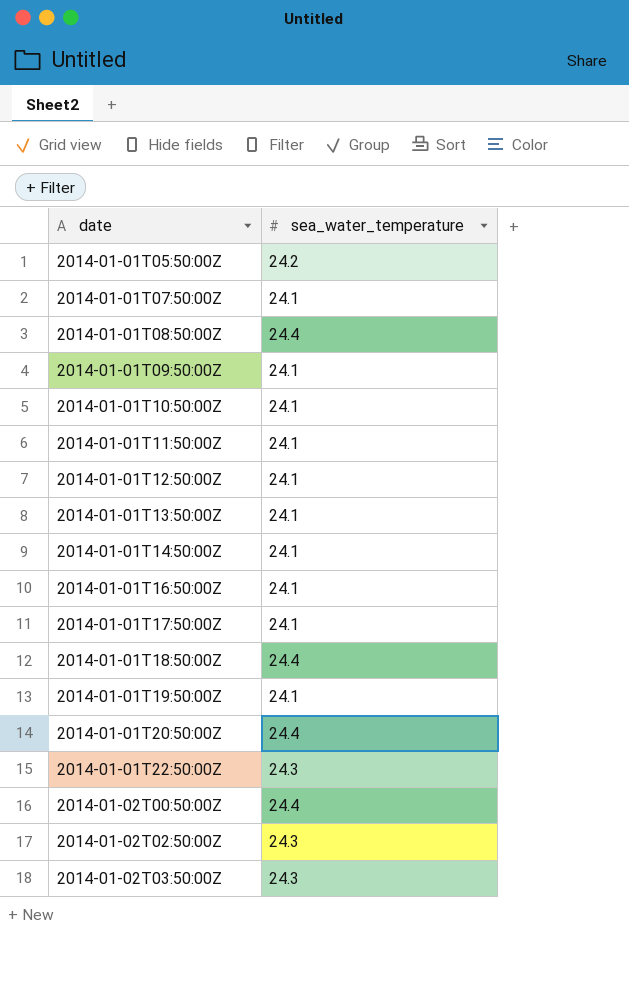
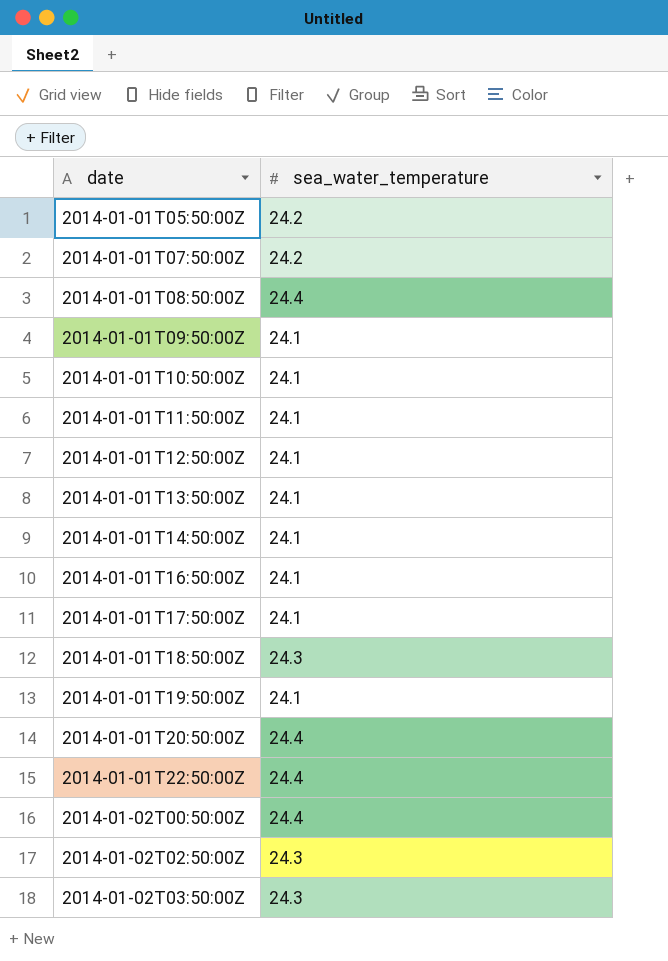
2014-01-01T07:50:00Z | sea_water_temperature: 24.1 -> 24.2
2014-01-01T18:50:00Z | sea_water_temperature: 24.4 -> 24.3
2014-01-01T22:50:00Z | sea_water_temperature: 24.3 -> 24.4

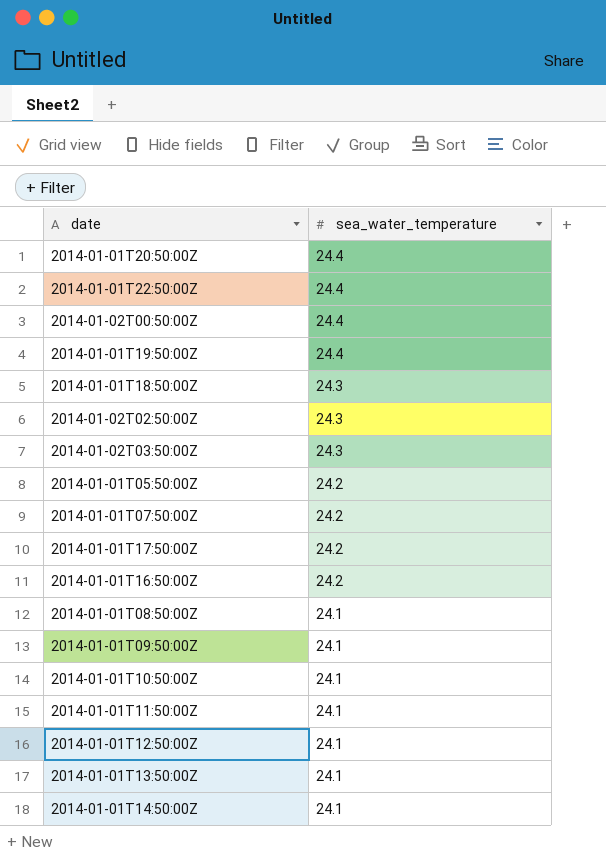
row order: date ascending -> sea_water_temperature descending
2014-01-01T19:50:00Z | sea_water_temperature: 24.1 -> 24.4
2014-01-01T17:50:00Z | sea_water_temperature: 24.1 -> 24.2
2014-01-01T16:50:00Z | sea_water_temperature: 24.1 -> 24.2
2014-01-01T08:50:00Z | sea_water_temperature: 24.4 -> 24.1

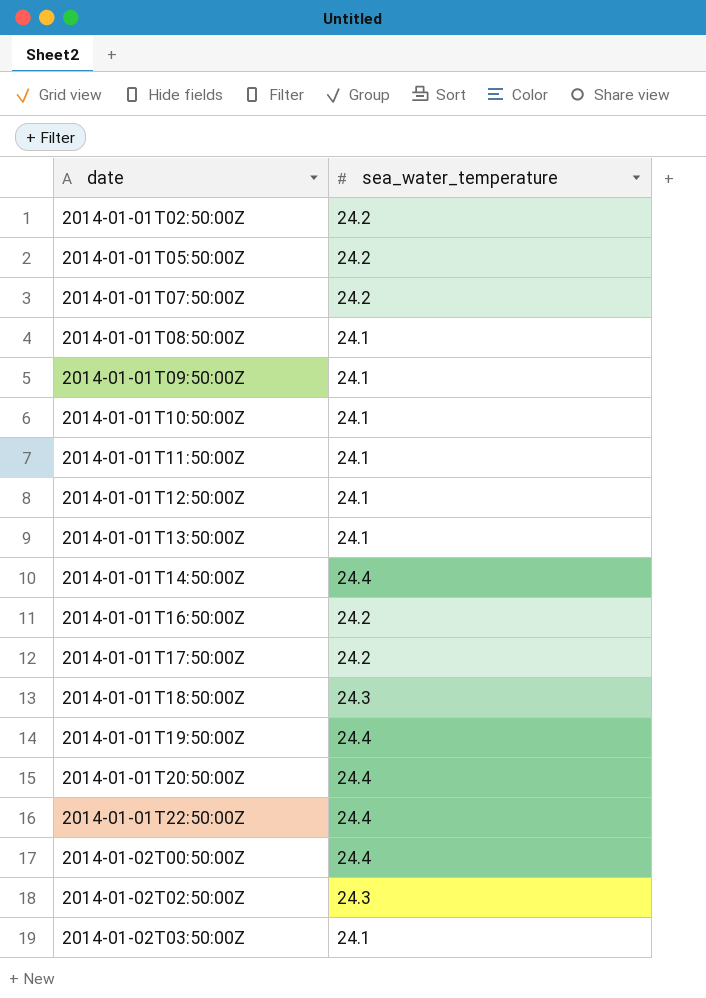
row order: sea_water_temperature descending -> date ascending
row 2014-01-01T02:50:00Z: none -> 24.2
2014-01-01T14:50:00Z | sea_water_temperature: 24.1 -> 24.4
2014-01-02T03:50:00Z | sea_water_temperature: 24.3 -> 24.1

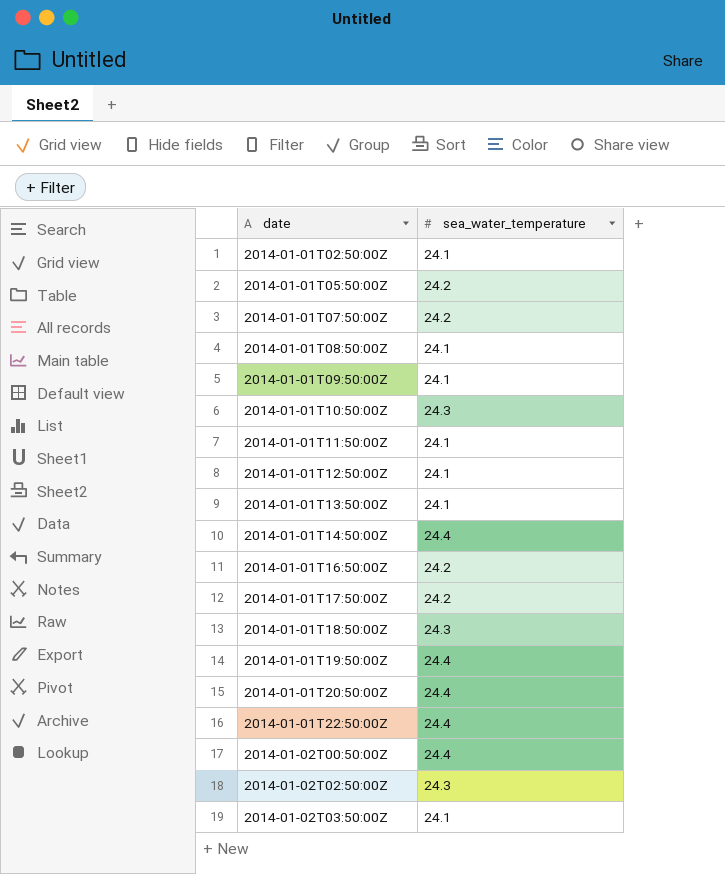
2014-01-01T02:50:00Z | sea_water_temperature: 24.2 -> 24.1
2014-01-01T10:50:00Z | sea_water_temperature: 24.1 -> 24.3

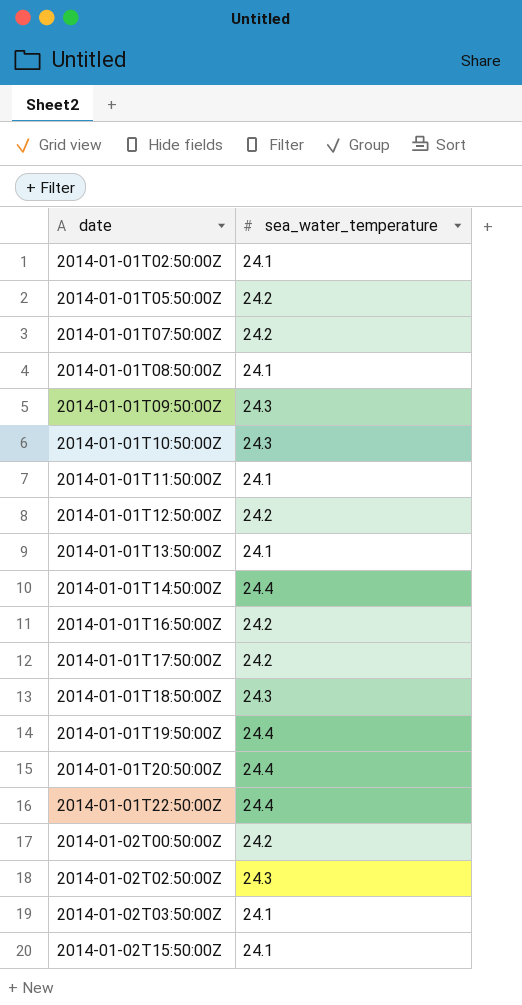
2014-01-01T09:50:00Z | sea_water_temperature: 24.1 -> 24.3
2014-01-01T12:50:00Z | sea_water_temperature: 24.1 -> 24.2
2014-01-02T00:50:00Z | sea_water_temperature: 24.4 -> 24.2
row 2014-01-02T15:50:00Z: none -> 24.1

